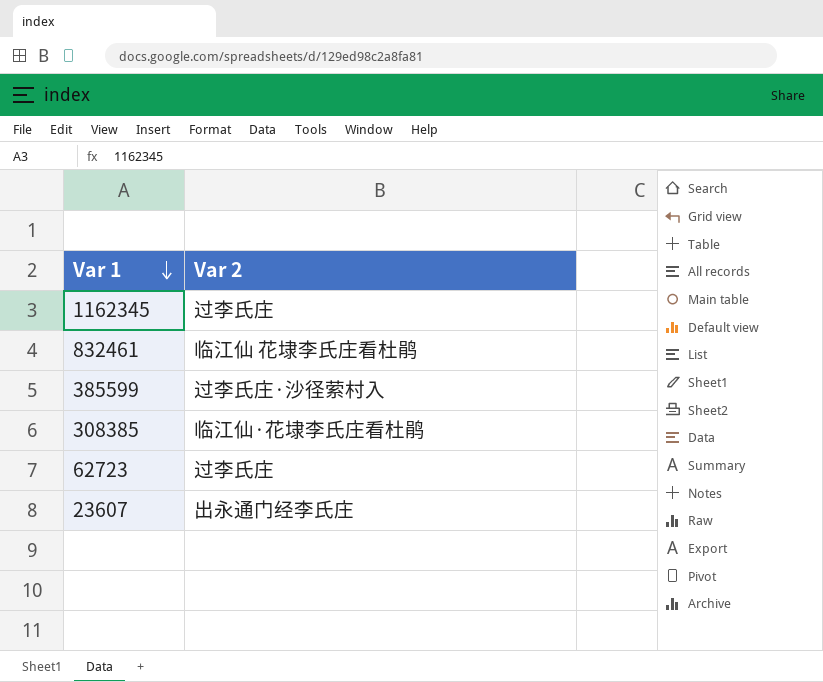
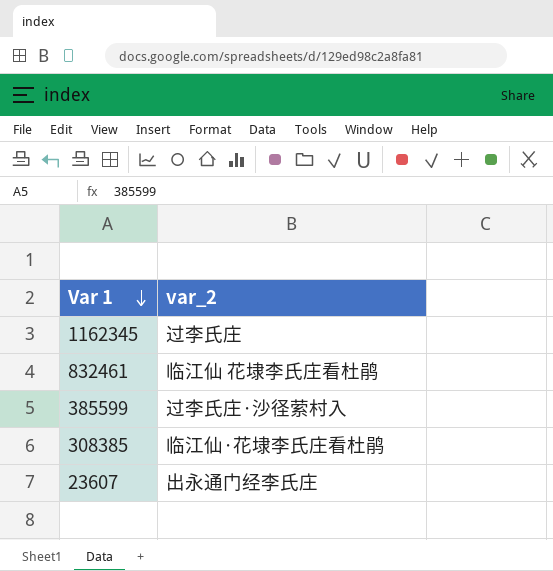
column name: Var 2 -> var_2
row 62723: 过李氏庄 -> none

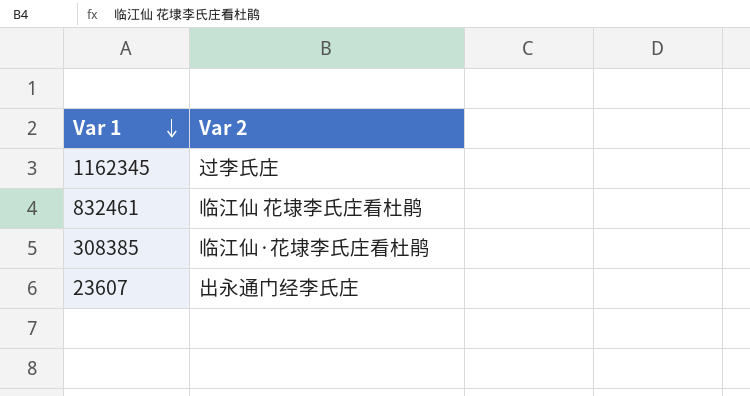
column name: var_2 -> Var 2
row 385599: 过李氏庄·沙径萦村入 -> none

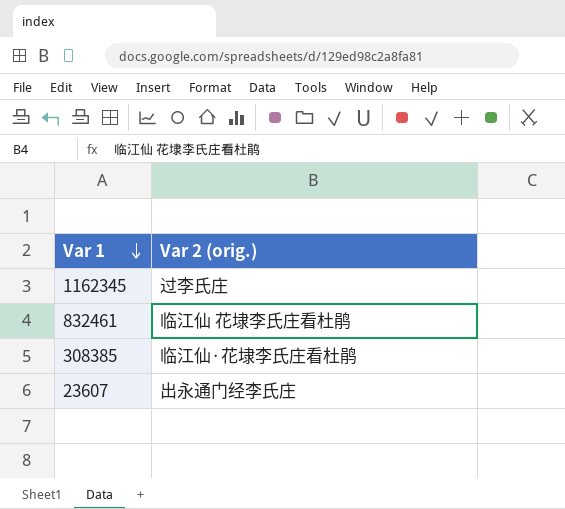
column name: Var 2 -> Var 2 (orig.)

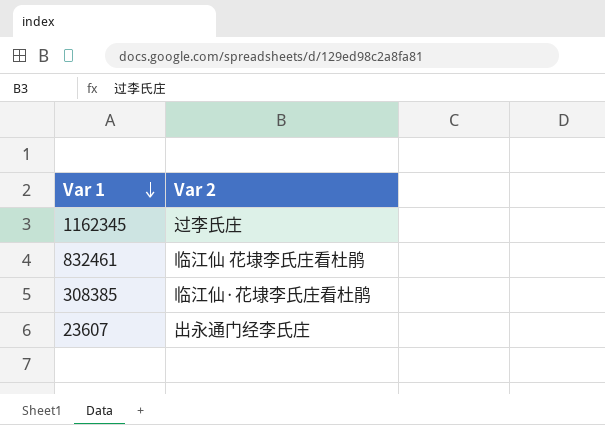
column name: Var 2 (orig.) -> Var 2

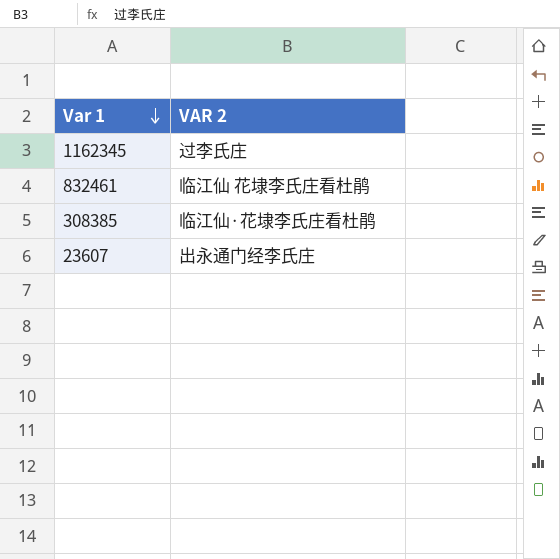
column name: Var 2 -> VAR 2

